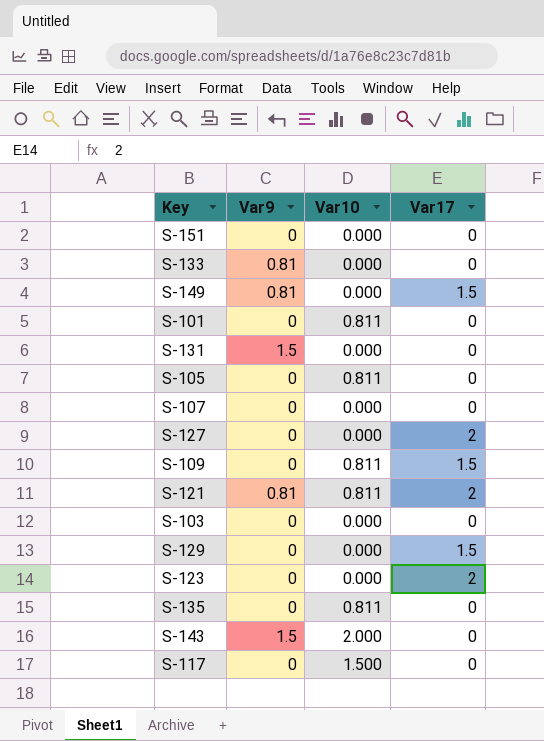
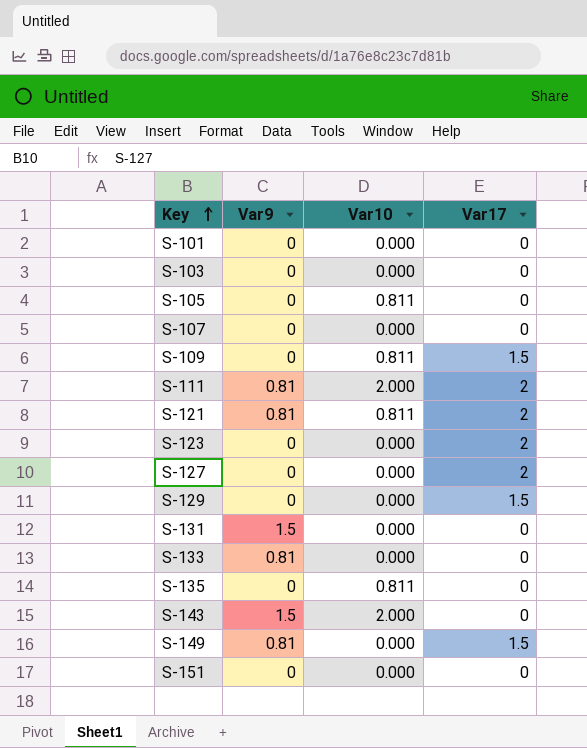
row order: none -> Key ascending
row S-117: 0 | 1.500 | 0 -> none
S-101 | Var10: 0.811 -> 0.000
row S-111: none -> 0.81 | 2.000 | 2

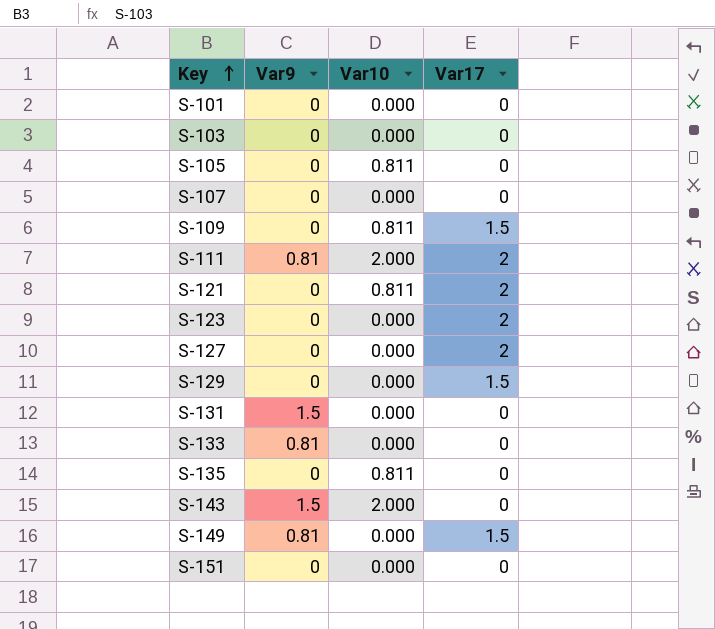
S-121 | Var9: 0.81 -> 0

